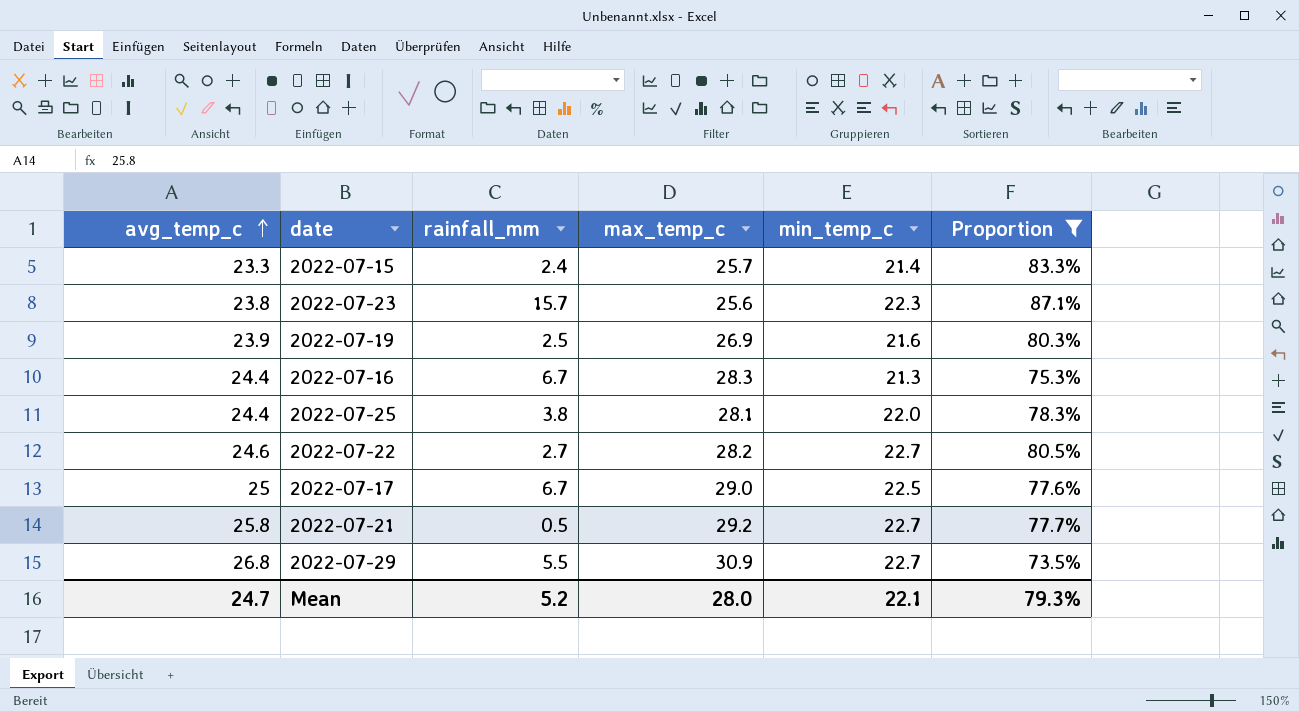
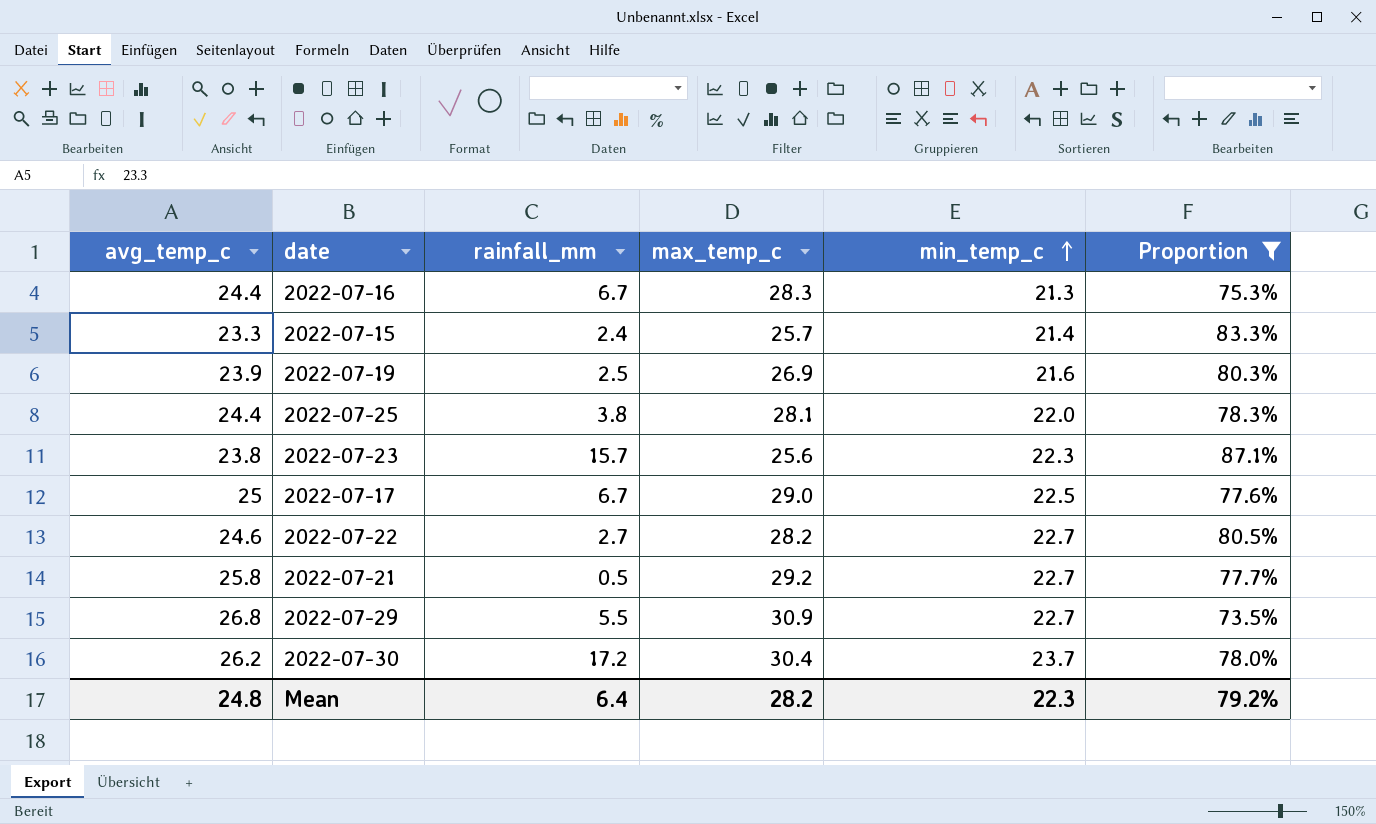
row order: avg_temp_c ascending -> min_temp_c ascending
row 2022-07-30: none -> 26.2 | 17.2 | 30.4 | 23.7 | 78.0%
Mean | avg_temp_c: 24.7 -> 24.8
Mean | rainfall_mm: 5.2 -> 6.4
Mean | max_temp_c: 28.0 -> 28.2
Mean | min_temp_c: 22.1 -> 22.3
Mean | Proportion: 79.3% -> 79.2%

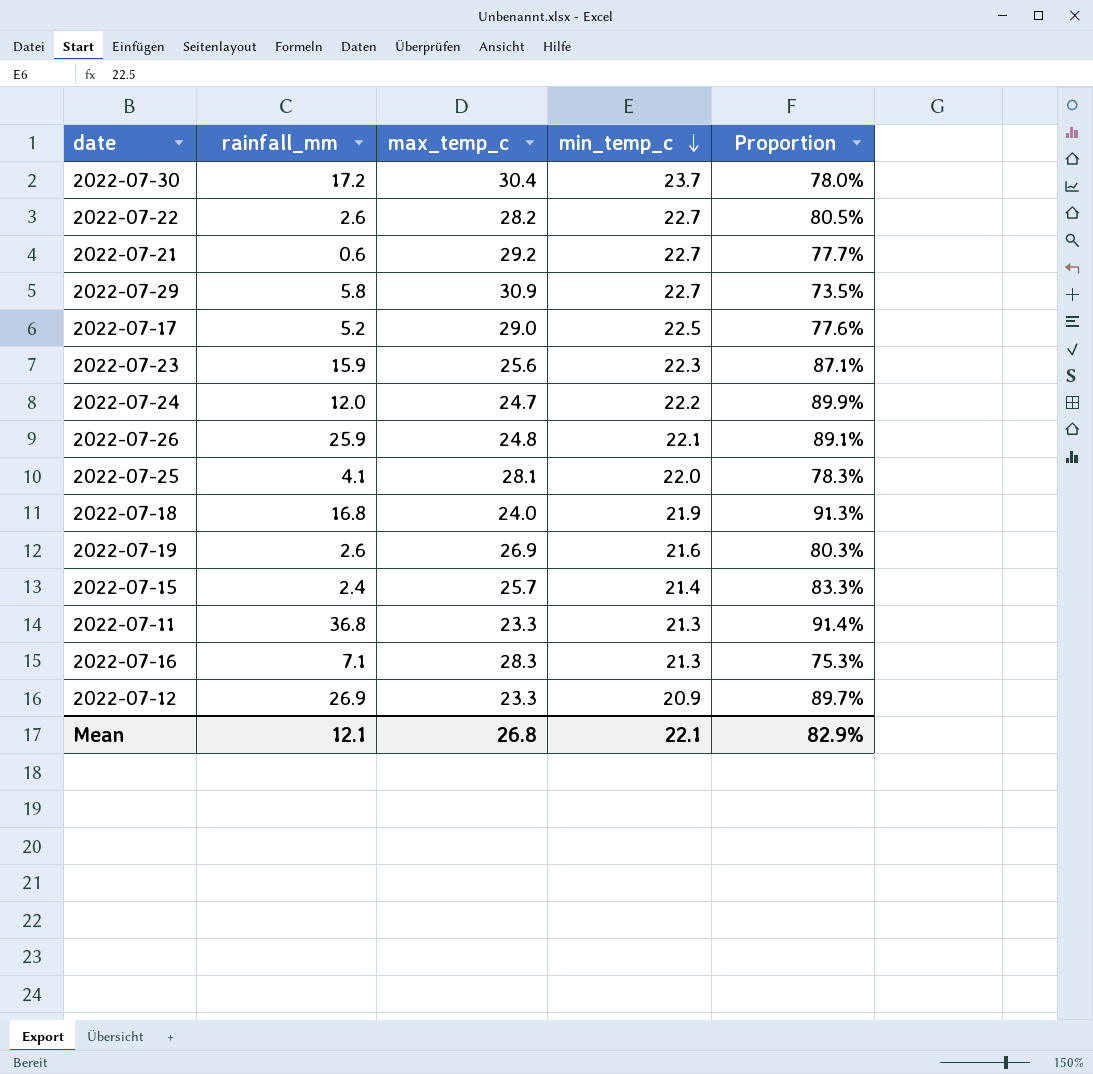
filter: Proportion <= 87.1% -> none
row order: min_temp_c ascending -> min_temp_c descending
column avg_temp_c | position: 1 -> none
2022-07-22 | rainfall_mm: 2.7 -> 2.6
2022-07-21 | rainfall_mm: 0.5 -> 0.6
2022-07-29 | rainfall_mm: 5.5 -> 5.8
2022-07-17 | rainfall_mm: 6.7 -> 5.2
2022-07-23 | rainfall_mm: 15.7 -> 15.9
2022-07-25 | rainfall_mm: 3.8 -> 4.1
2022-07-19 | rainfall_mm: 2.5 -> 2.6
2022-07-16 | rainfall_mm: 6.7 -> 7.1
Mean | rainfall_mm: 6.4 -> 12.1
Mean | max_temp_c: 28.2 -> 26.8
Mean | min_temp_c: 22.3 -> 22.1
Mean | Proportion: 79.2% -> 82.9%

